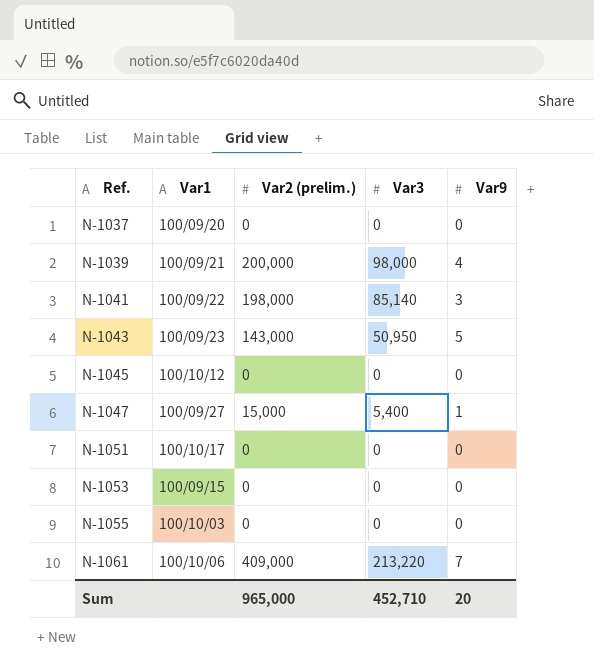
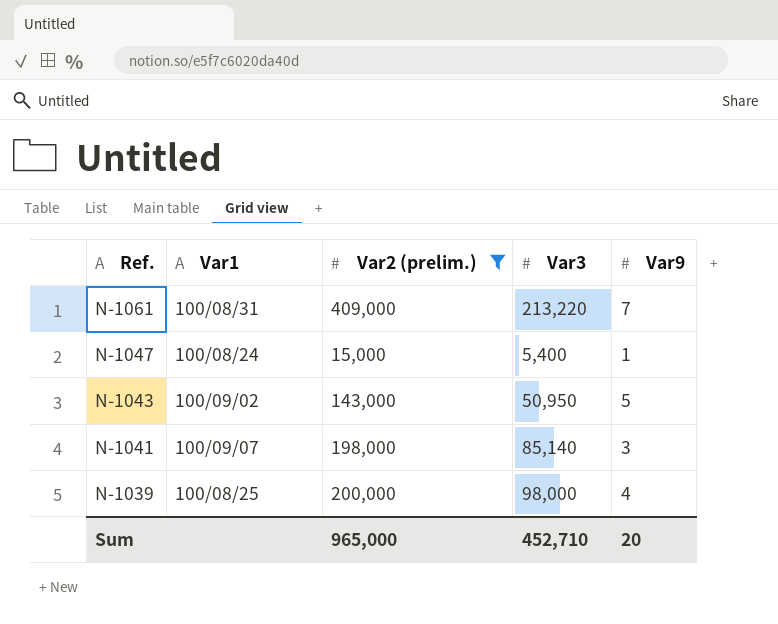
filter: none -> Var2 (prelim.) != 0
row order: Ref. ascending -> Ref. descending
N-1061 | Var1: 100/10/06 -> 100/08/31
N-1047 | Var1: 100/09/27 -> 100/08/24
N-1043 | Var1: 100/09/23 -> 100/09/02
N-1041 | Var1: 100/09/22 -> 100/09/07
N-1039 | Var1: 100/09/21 -> 100/08/25

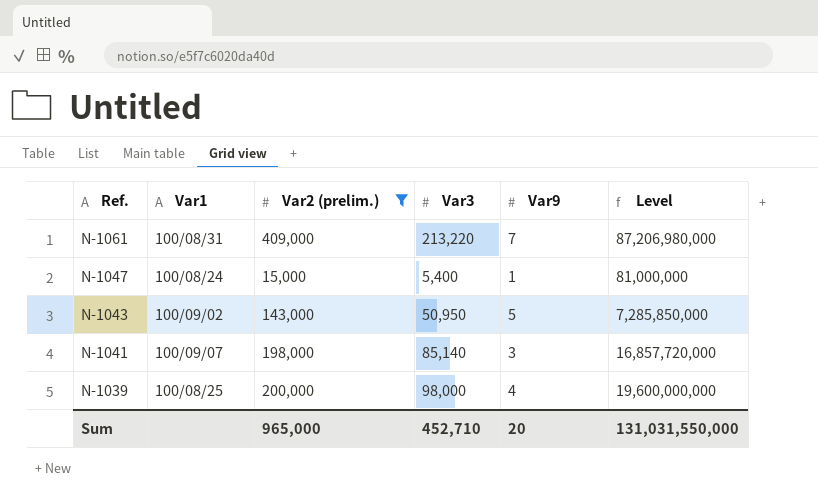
column Level | formula: none -> [Var2 (prelim.)] * [Var3]

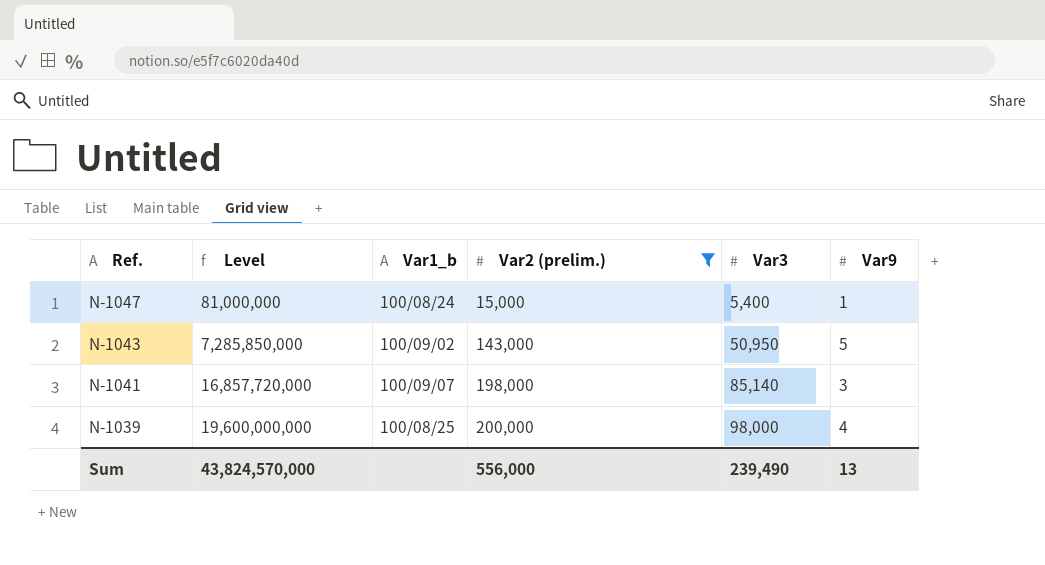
column Level | position: 6 -> 2
column name: Var1 -> Var1_b
row N-1061: 100/08/31 | 409,000 | 213,220 | 7 | 87,206,980,000 -> none
Sum | Level: 131,031,550,000 -> 43,824,570,000
Sum | Var2 (prelim.): 965,000 -> 556,000
Sum | Var3: 452,710 -> 239,490
Sum | Var9: 20 -> 13

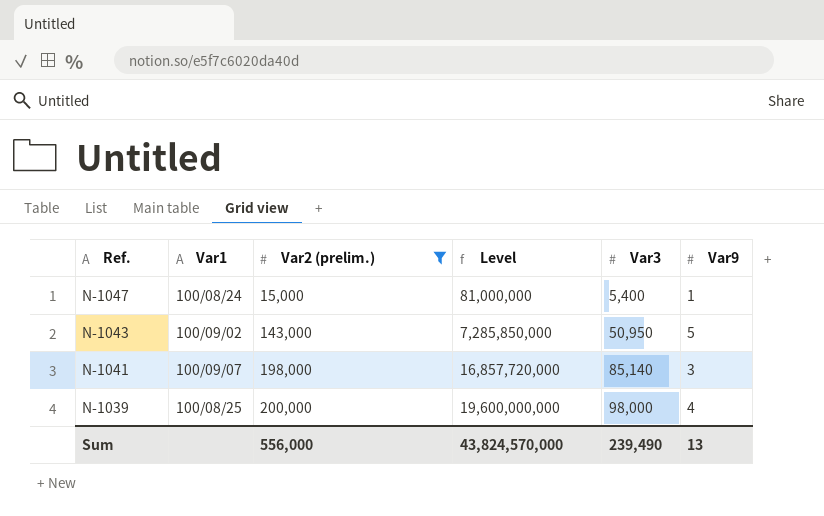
column name: Var1_b -> Var1
column Level | position: 2 -> 4

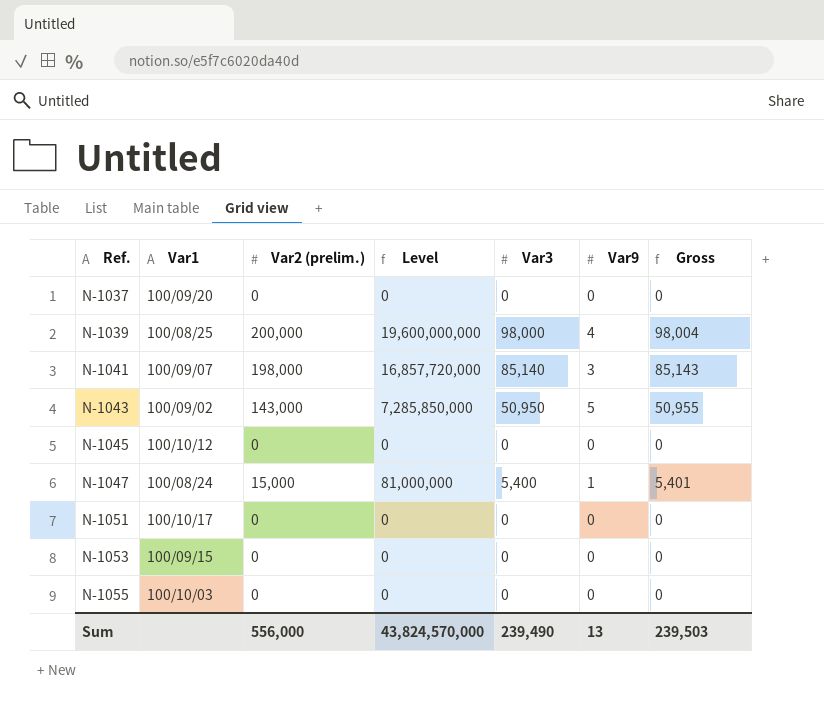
filter: Var2 (prelim.) != 0 -> none
row order: Ref. descending -> Ref. ascending
column Gross | formula: none -> [Var3] + [Var9]

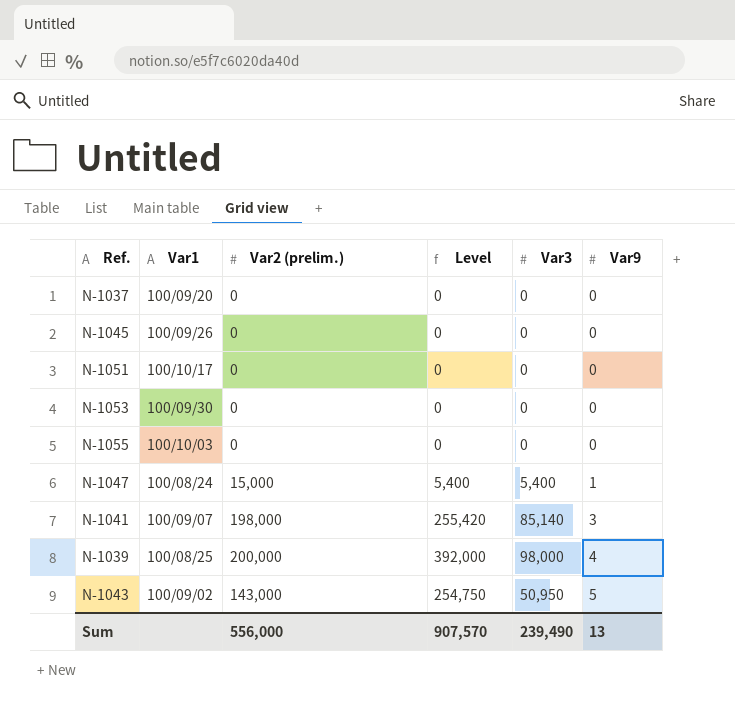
row order: Ref. ascending -> Var9 ascending
column Gross | formula: [Var3] + [Var9] -> none
column Level | formula: [Var2 (prelim.)] * [Var3] -> [Var3] * [Var9]
N-1045 | Var1: 100/10/12 -> 100/09/26
N-1053 | Var1: 100/09/15 -> 100/09/30
Sum | Level: 43,824,570,000 -> 907,570

